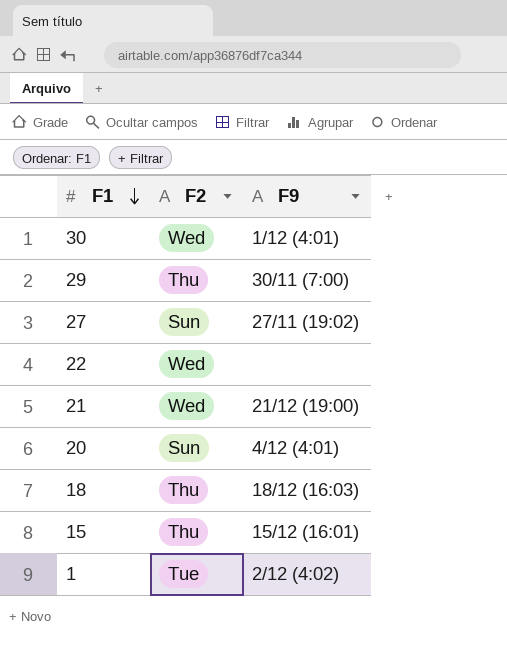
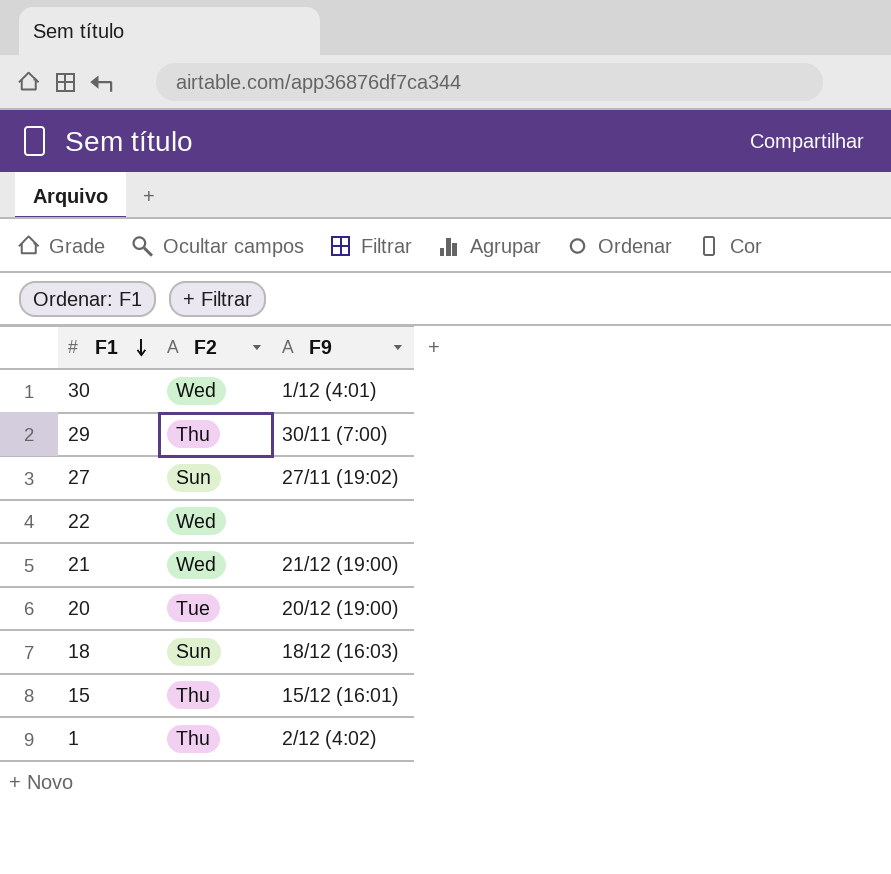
20 | F2: Sun -> Tue
20 | F9: 4/12 (4:01) -> 20/12 (19:00)
18 | F2: Thu -> Sun
1 | F2: Tue -> Thu

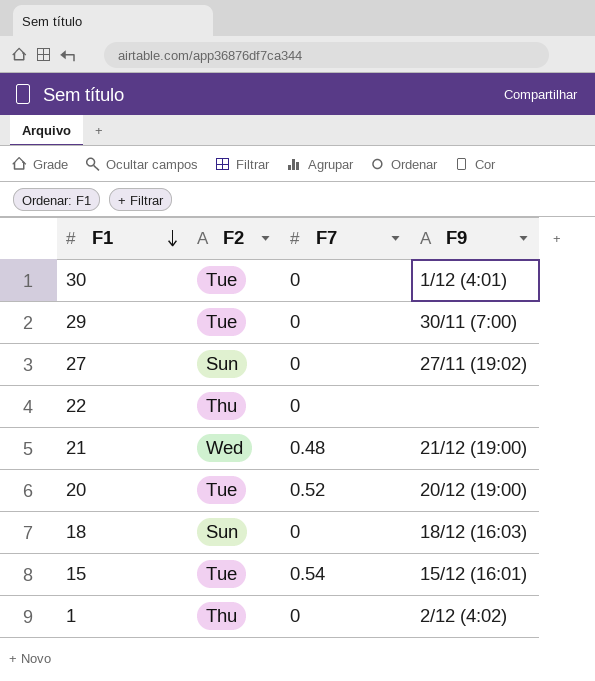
column F7 | position: none -> 3
30 | F2: Wed -> Tue
29 | F2: Thu -> Tue
22 | F2: Wed -> Thu
15 | F2: Thu -> Tue

